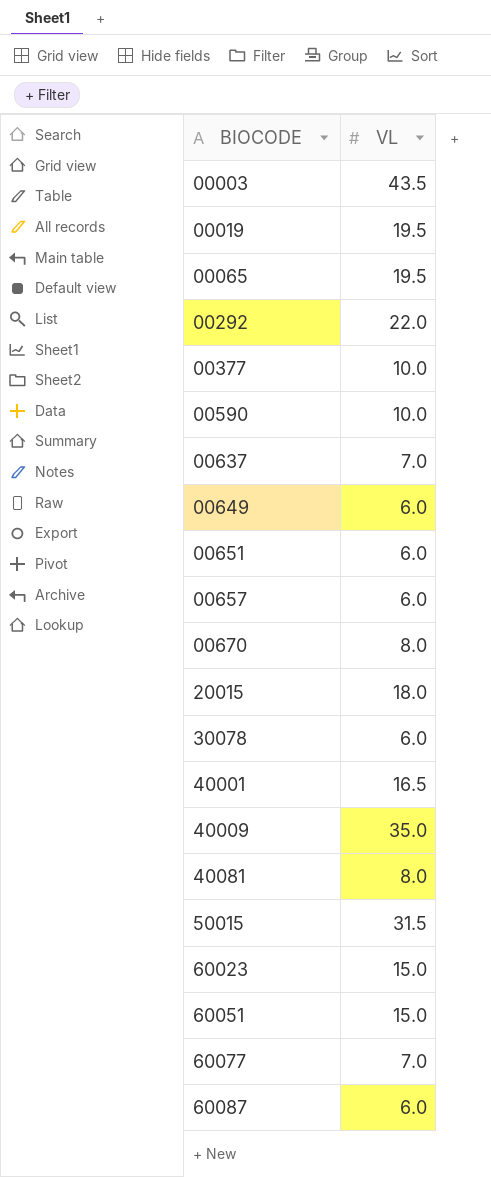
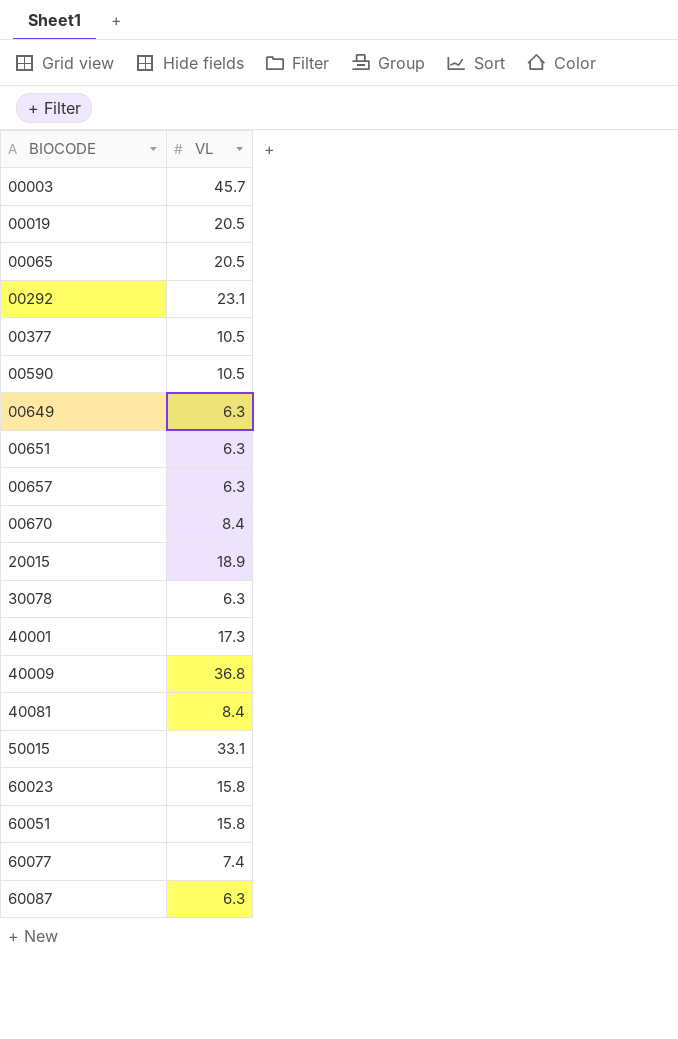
row 00637: 7.0 -> none
00003 | VL: 43.5 -> 45.7
00019 | VL: 19.5 -> 20.5
00065 | VL: 19.5 -> 20.5
00292 | VL: 22.0 -> 23.1
00377 | VL: 10.0 -> 10.5
00590 | VL: 10.0 -> 10.5
00649 | VL: 6.0 -> 6.3
00651 | VL: 6.0 -> 6.3
00657 | VL: 6.0 -> 6.3
00670 | VL: 8.0 -> 8.4
20015 | VL: 18.0 -> 18.9
30078 | VL: 6.0 -> 6.3
40001 | VL: 16.5 -> 17.3
40009 | VL: 35.0 -> 36.8
40081 | VL: 8.0 -> 8.4
50015 | VL: 31.5 -> 33.1
60023 | VL: 15.0 -> 15.8
60051 | VL: 15.0 -> 15.8
60077 | VL: 7.0 -> 7.4
60087 | VL: 6.0 -> 6.3

